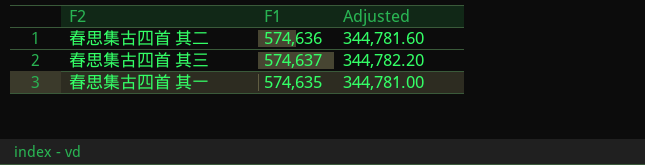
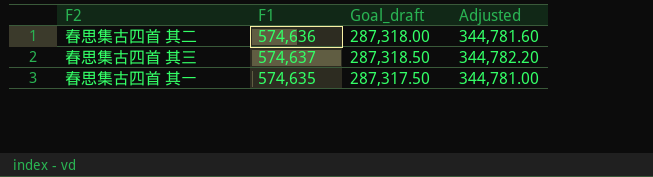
column Goal_draft | formula: none -> [F1] * 0.5

